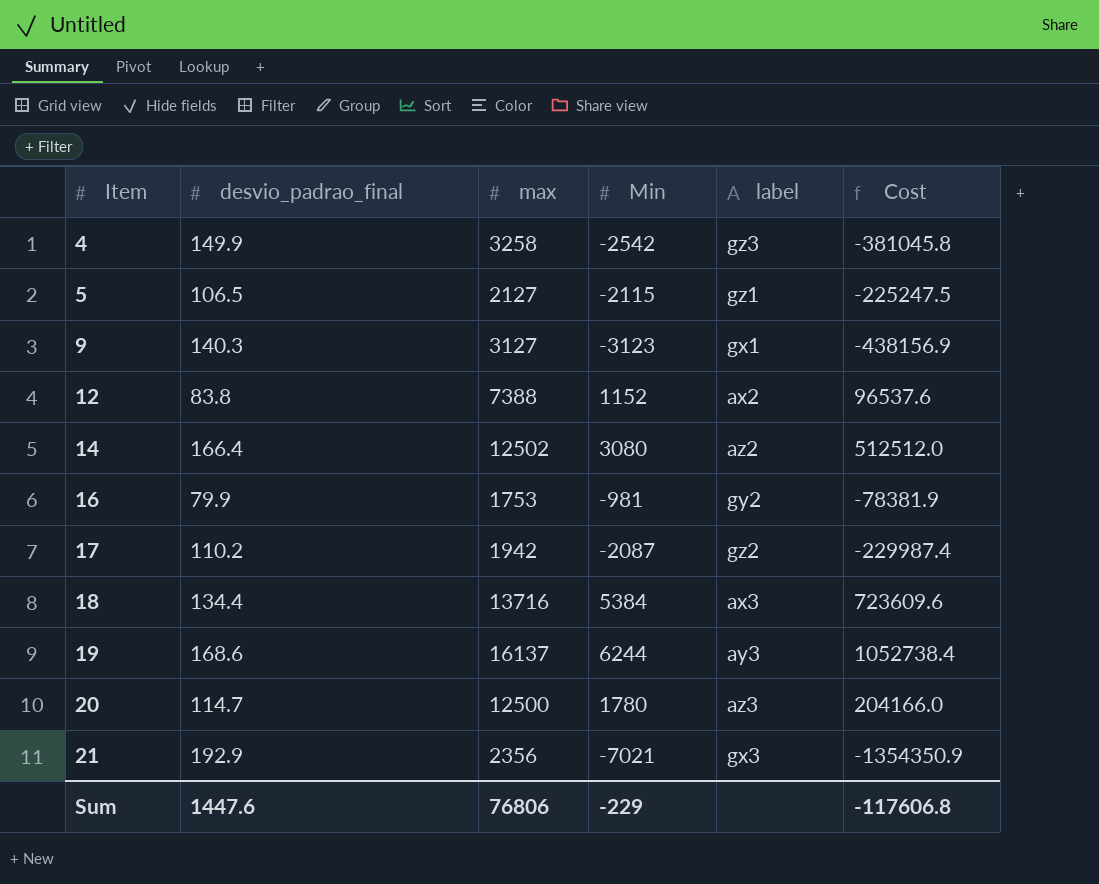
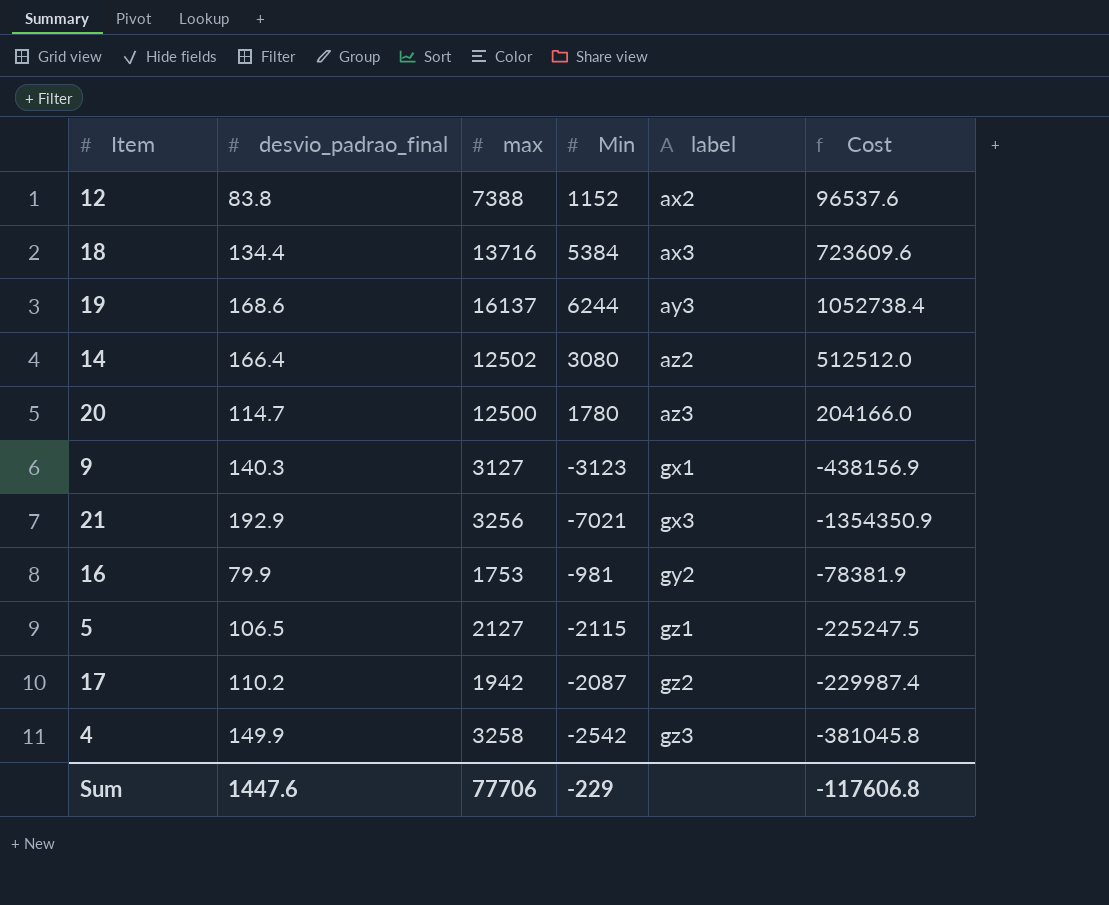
row order: Item ascending -> label ascending
21 | max: 2356 -> 3256
Sum | max: 76806 -> 77706

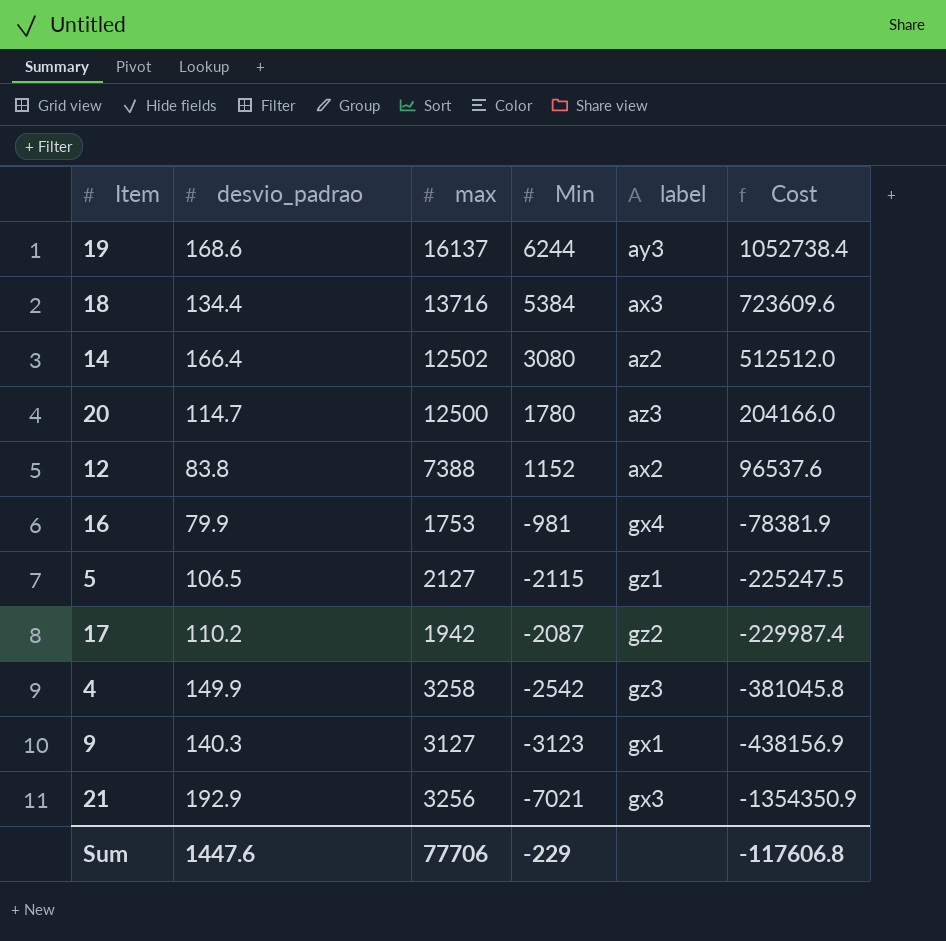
row order: label ascending -> Cost descending
column name: desvio_padrao_final -> desvio_padrao
16 | label: gy2 -> gx4

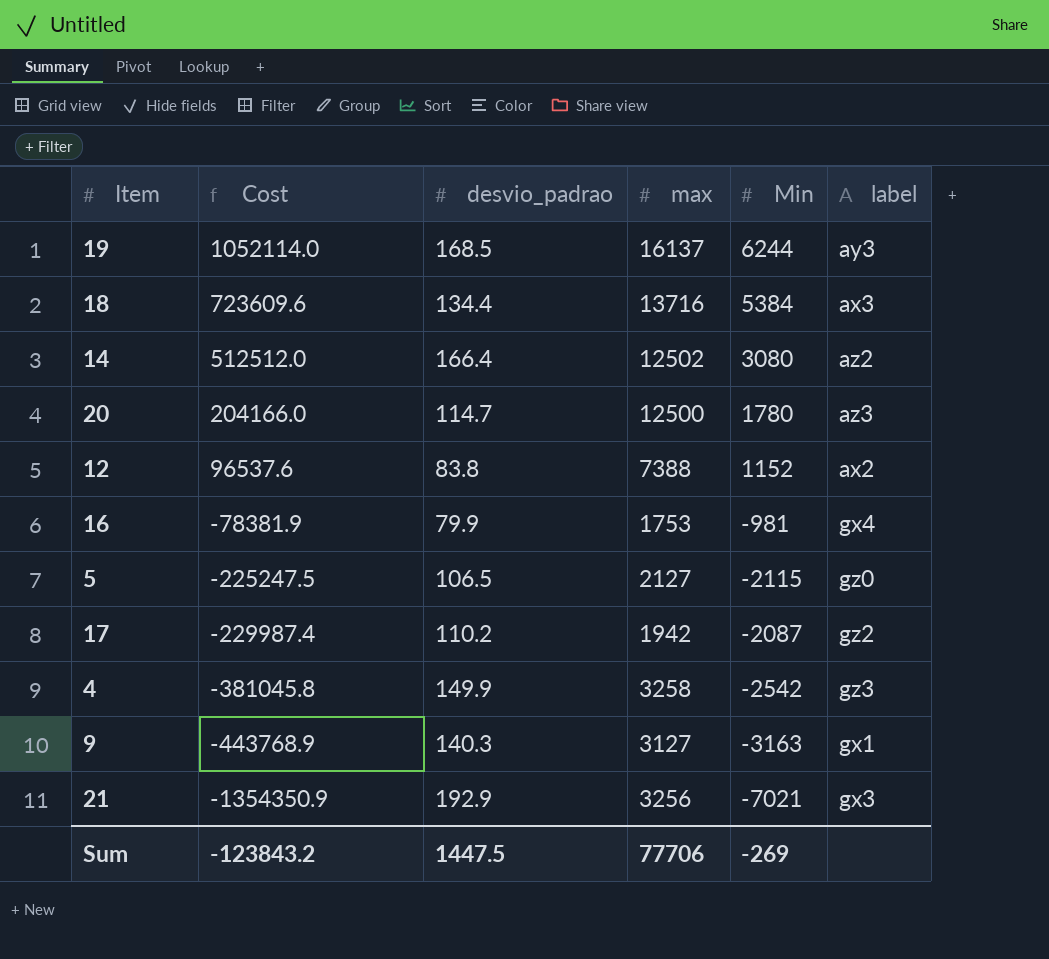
column Cost | position: 6 -> 2
19 | Cost: 1052738.4 -> 1052114.0
19 | desvio_padrao: 168.6 -> 168.5
5 | label: gz1 -> gz0
9 | Cost: -438156.9 -> -443768.9
9 | Min: -3123 -> -3163
Sum | Cost: -117606.8 -> -123843.2
Sum | desvio_padrao: 1447.6 -> 1447.5
Sum | Min: -229 -> -269

